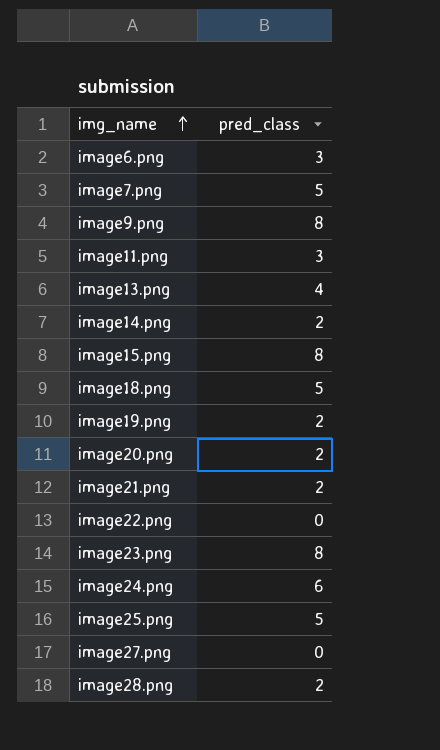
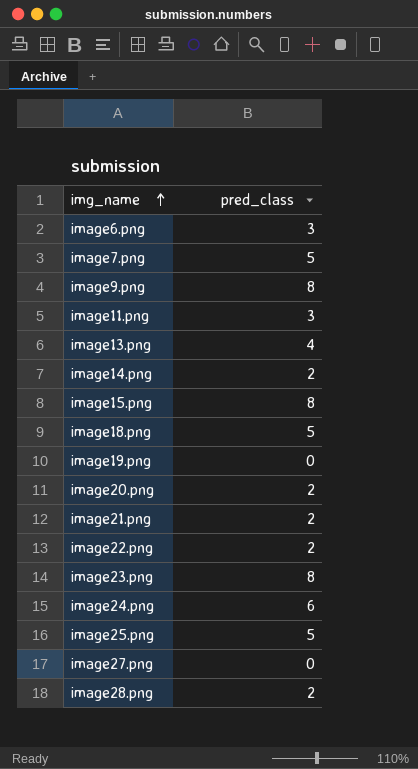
image19.png | pred_class: 2 -> 0
image22.png | pred_class: 0 -> 2

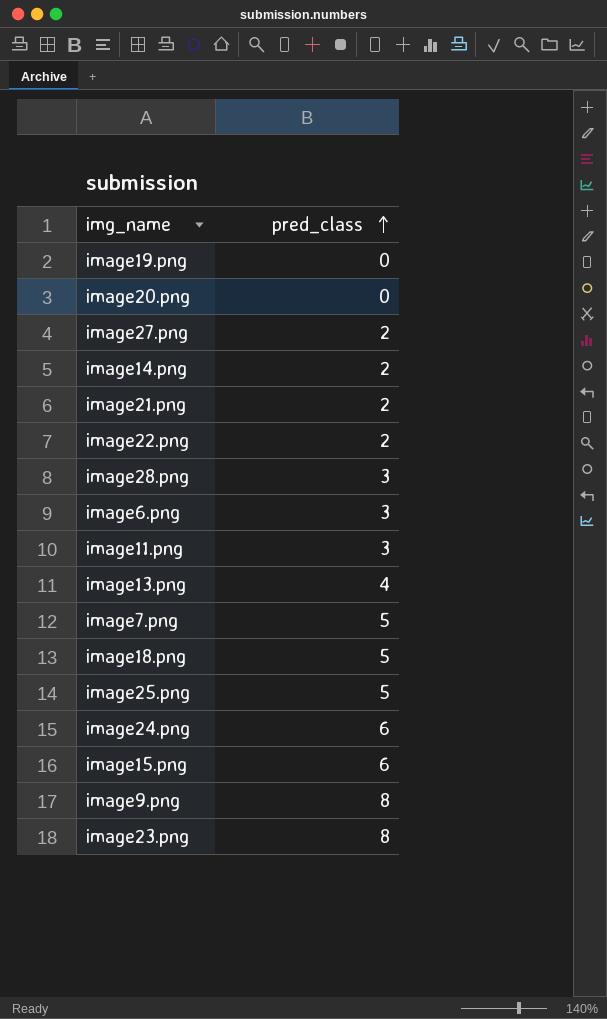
row order: img_name ascending -> pred_class ascending
image20.png | pred_class: 2 -> 0
image27.png | pred_class: 0 -> 2
image28.png | pred_class: 2 -> 3
image15.png | pred_class: 8 -> 6

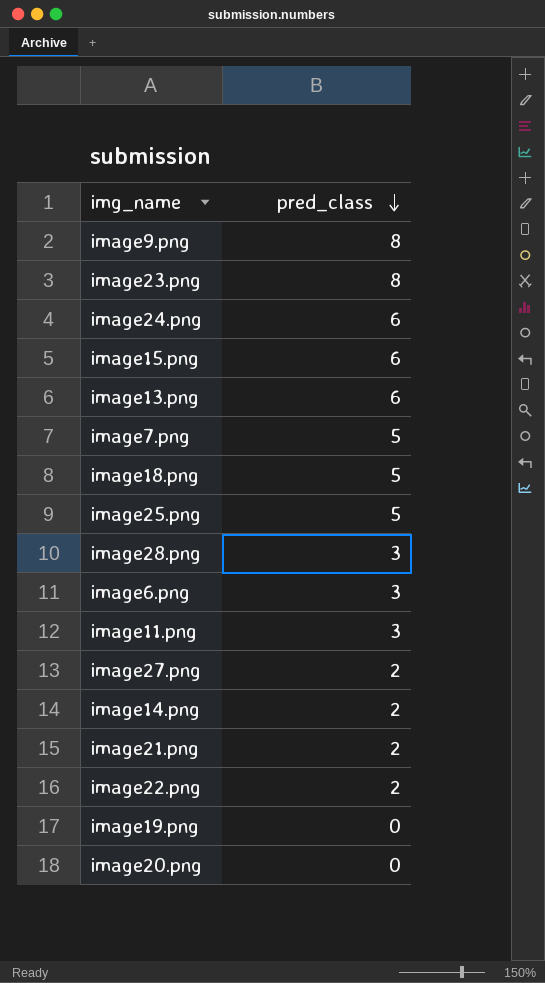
row order: pred_class ascending -> pred_class descending
image13.png | pred_class: 4 -> 6

